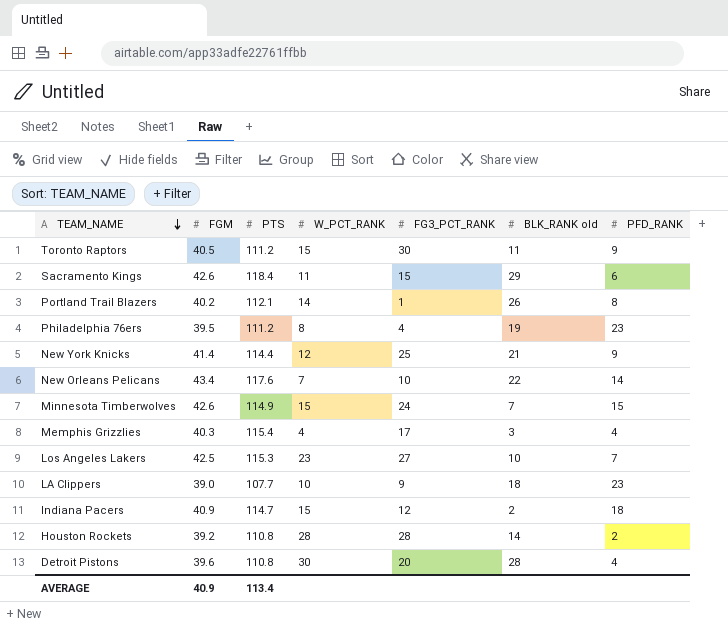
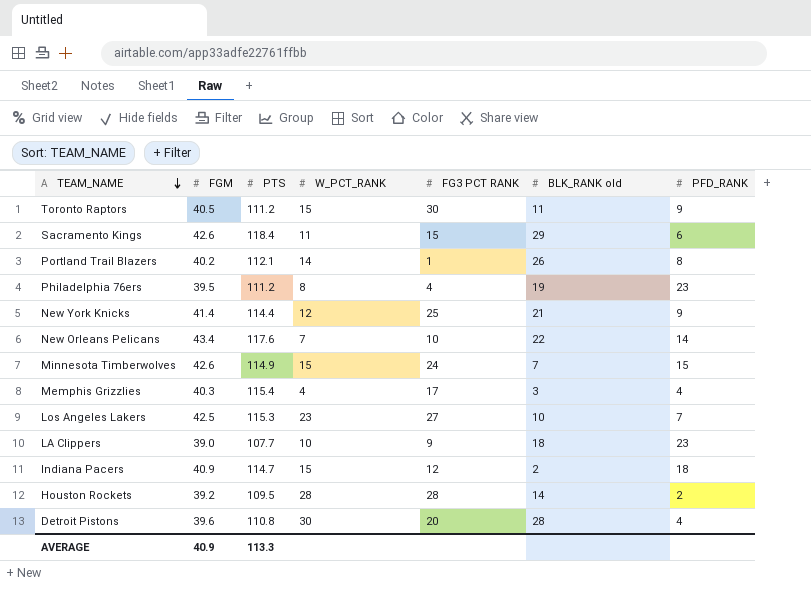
column name: FG3_PCT_RANK -> FG3 PCT RANK
Houston Rockets | PTS: 110.8 -> 109.5
AVERAGE | PTS: 113.4 -> 113.3

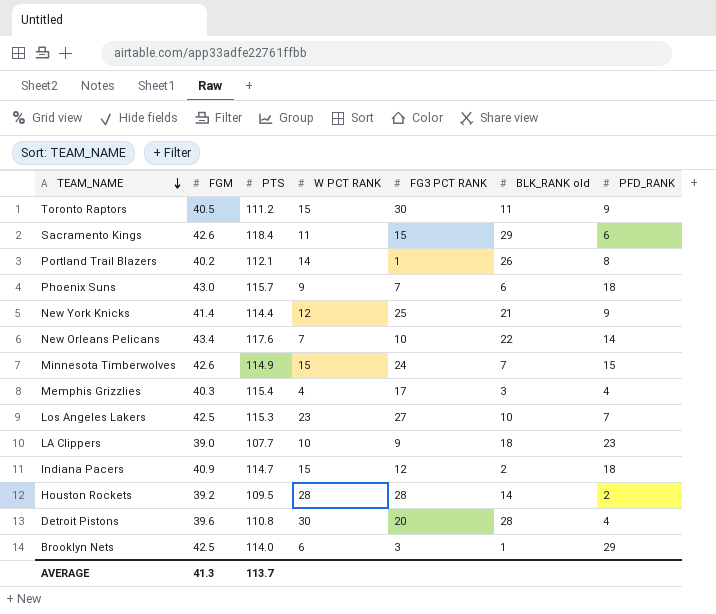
column name: W_PCT_RANK -> W PCT RANK
row Philadelphia 76ers: 39.5 | 111.2 | 8 | 4 | 19 | 23 -> none
row Phoenix Suns: none -> 43.0 | 115.7 | 9 | 7 | 6 | 18
row Brooklyn Nets: none -> 42.5 | 114.0 | 6 | 3 | 1 | 29
AVERAGE | FGM: 40.9 -> 41.3
AVERAGE | PTS: 113.3 -> 113.7

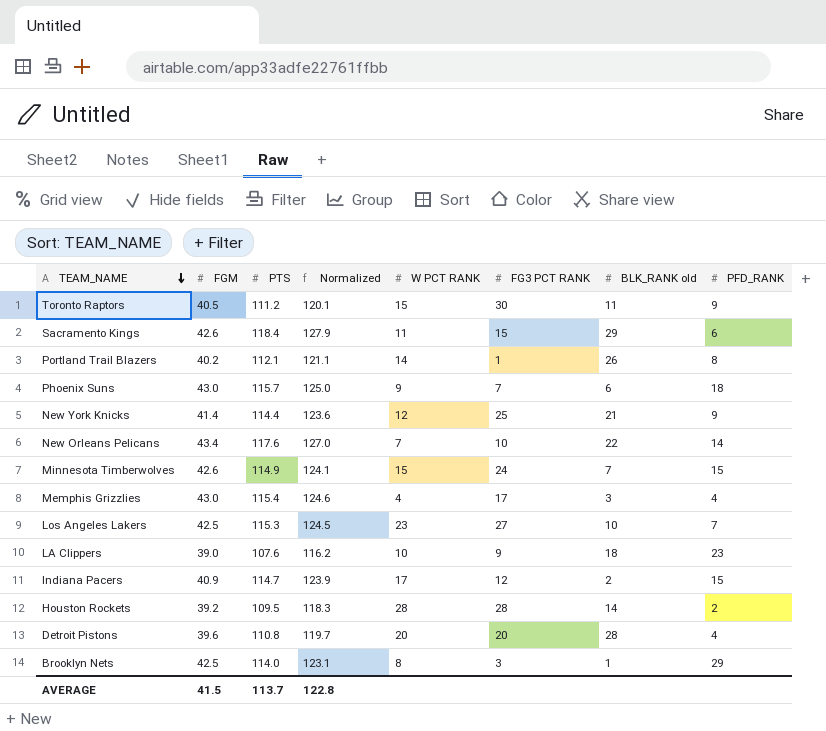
column Normalized | formula: none -> [PTS] * 1.08
Memphis Grizzlies | FGM: 40.3 -> 43.0
LA Clippers | PTS: 107.7 -> 107.6
Indiana Pacers | W PCT RANK: 15 -> 17
Indiana Pacers | PFD_RANK: 18 -> 15
Detroit Pistons | W PCT RANK: 30 -> 20
Brooklyn Nets | W PCT RANK: 6 -> 8
AVERAGE | FGM: 41.3 -> 41.5

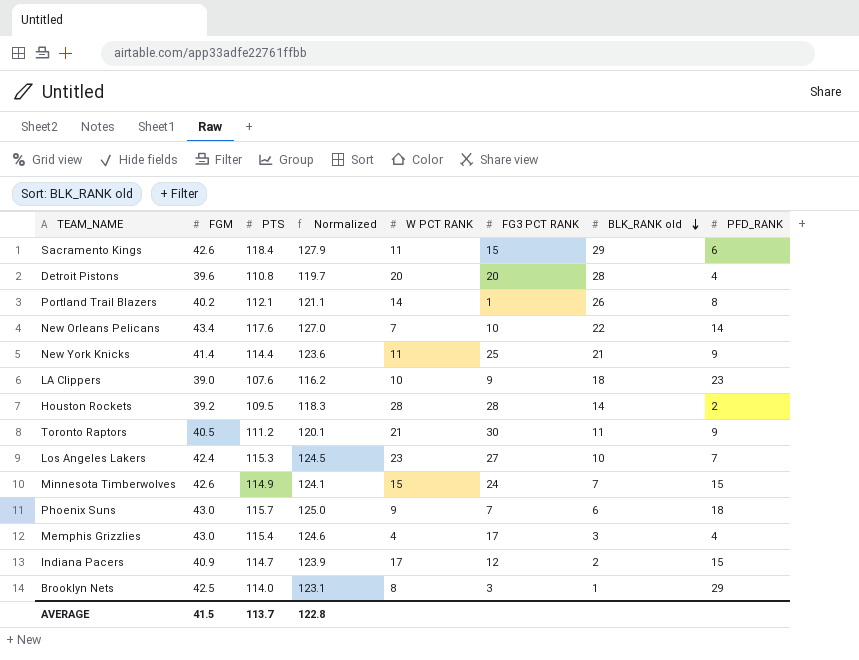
row order: TEAM_NAME descending -> BLK_RANK old descending
New York Knicks | W PCT RANK: 12 -> 11
Toronto Raptors | W PCT RANK: 15 -> 21
Los Angeles Lakers | FGM: 42.5 -> 42.4

